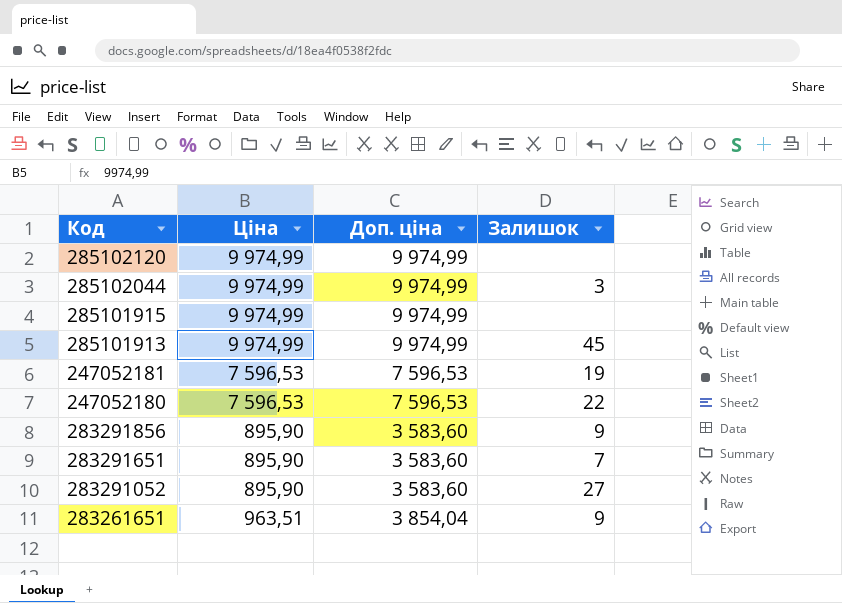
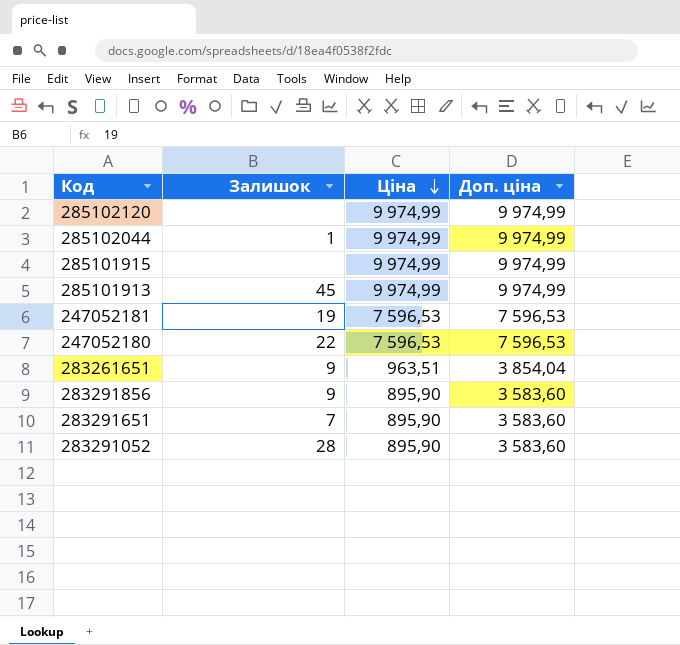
row order: none -> Ціна descending
column Залишок | position: 4 -> 2
285102044 | Залишок: 3 -> 1
283291052 | Залишок: 27 -> 28

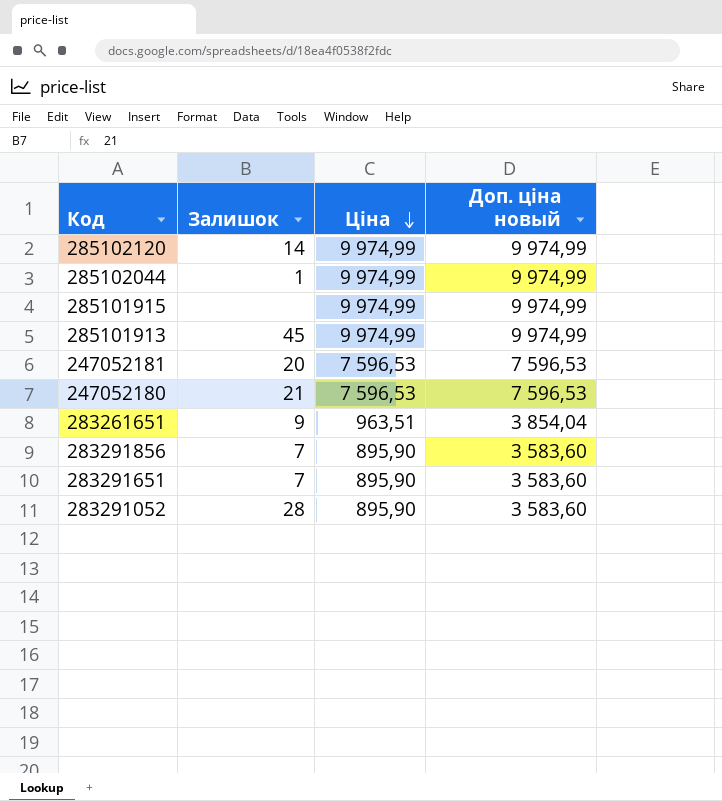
column name: Доп. ціна -> Доп. ціна новый
285102120 | Залишок: none -> 14
247052181 | Залишок: 19 -> 20
247052180 | Залишок: 22 -> 21
283291856 | Залишок: 9 -> 7

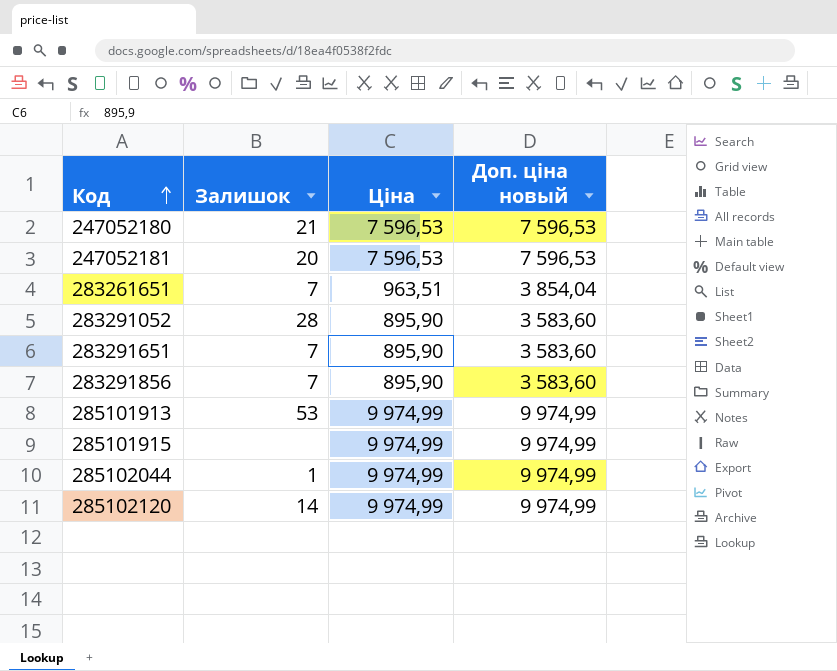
row order: Ціна descending -> Код ascending
283261651 | Залишок: 9 -> 7
285101913 | Залишок: 45 -> 53

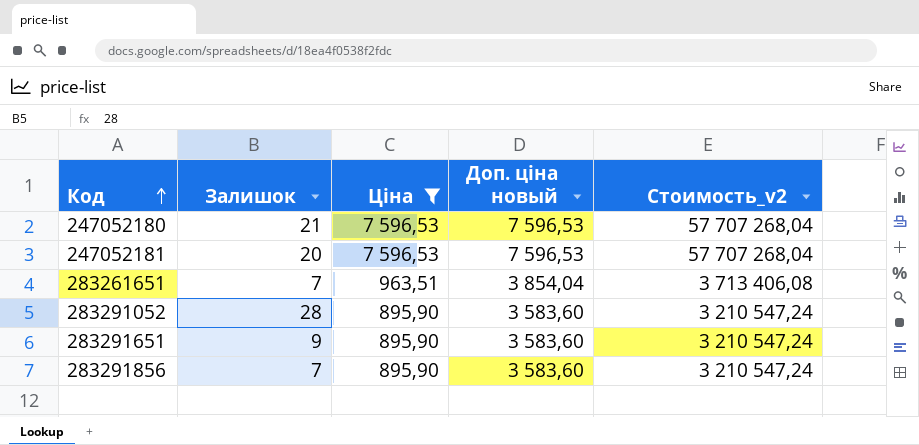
filter: none -> Ціна != 9 974,99
column Стоимость_v2 | formula: none -> [Ціна] * [Доп. ціна новый]
283291651 | Залишок: 7 -> 9

